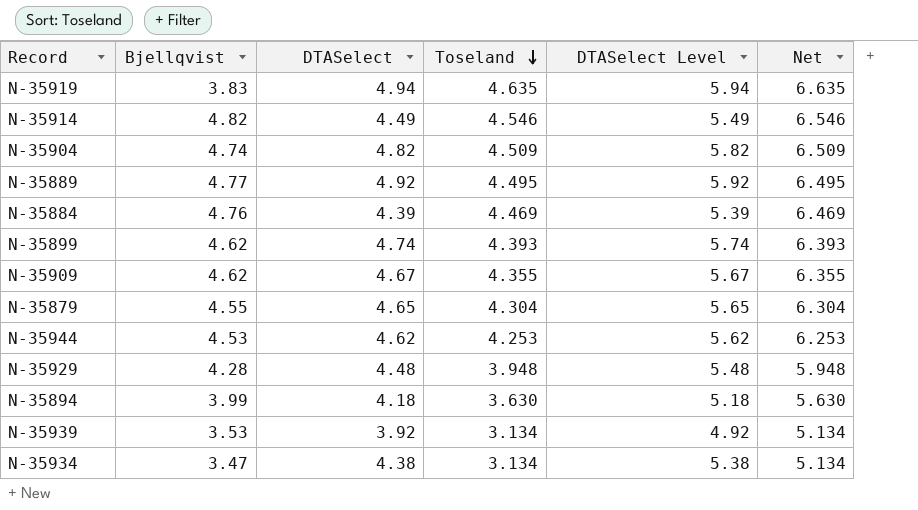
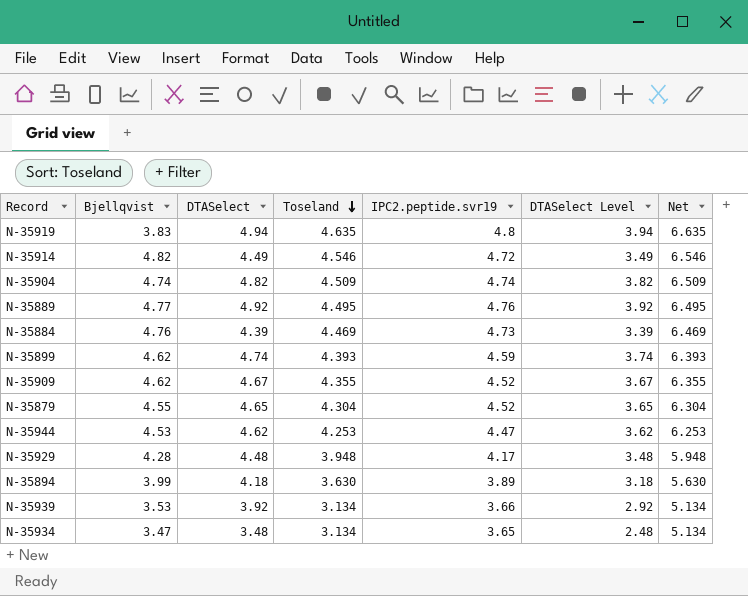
column IPC2.peptide.svr19 | position: none -> 5
column DTASelect Level | formula: [DTASelect] + 1 -> [DTASelect] - 1
N-35934 | DTASelect: 4.38 -> 3.48

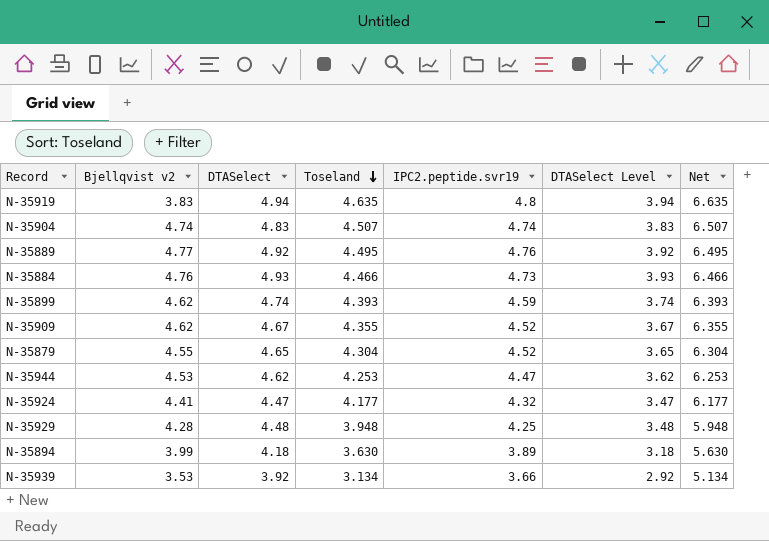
column name: Bjellqvist -> Bjellqvist v2
row N-35914: 4.82 | 4.49 | 4.546 | 4.72 | 3.49 | 6.546 -> none
row N-35934: 3.47 | 3.48 | 3.134 | 3.65 | 2.48 | 5.134 -> none
N-35904 | DTASelect: 4.82 -> 4.83
N-35904 | Toseland: 4.509 -> 4.507
N-35904 | DTASelect Level: 3.82 -> 3.83
N-35904 | Net: 6.509 -> 6.507
N-35884 | DTASelect: 4.39 -> 4.93
N-35884 | Toseland: 4.469 -> 4.466
N-35884 | DTASelect Level: 3.39 -> 3.93
N-35884 | Net: 6.469 -> 6.466
row N-35924: none -> 4.41 | 4.47 | 4.177 | 4.32 | 3.47 | 6.177
N-35929 | IPC2.peptide.svr19: 4.17 -> 4.25

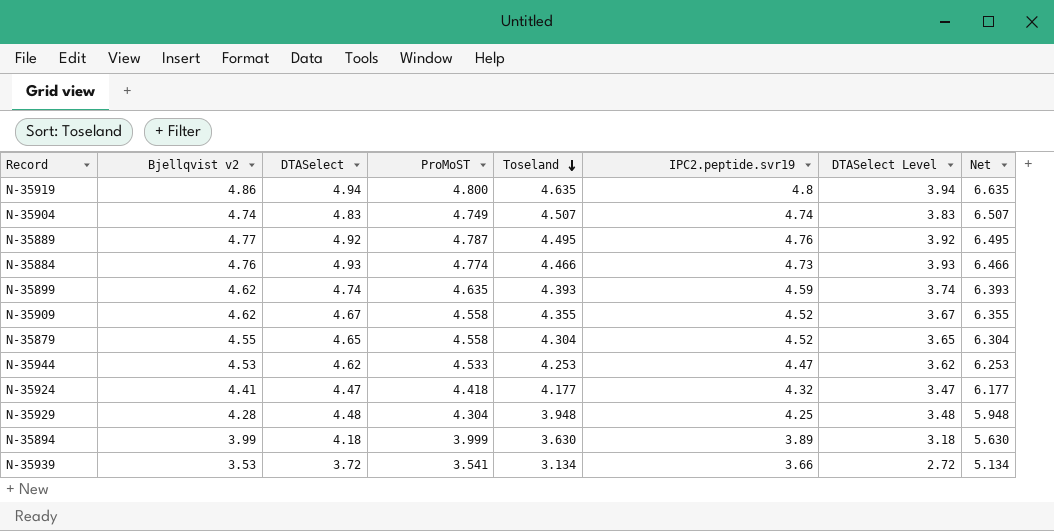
column ProMoST | position: none -> 4
N-35919 | Bjellqvist v2: 3.83 -> 4.86
N-35939 | DTASelect: 3.92 -> 3.72
N-35939 | DTASelect Level: 2.92 -> 2.72

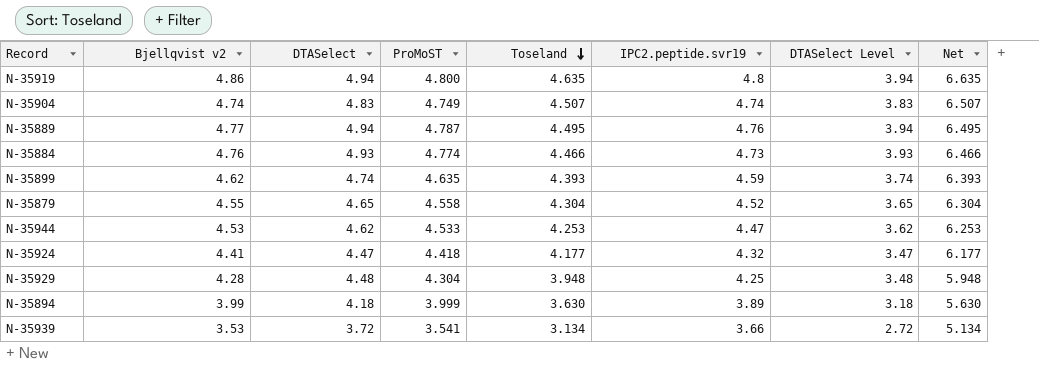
row N-35909: 4.62 | 4.67 | 4.558 | 4.355 | 4.52 | 3.67 | 6.355 -> none
N-35889 | DTASelect: 4.92 -> 4.94
N-35889 | DTASelect Level: 3.92 -> 3.94

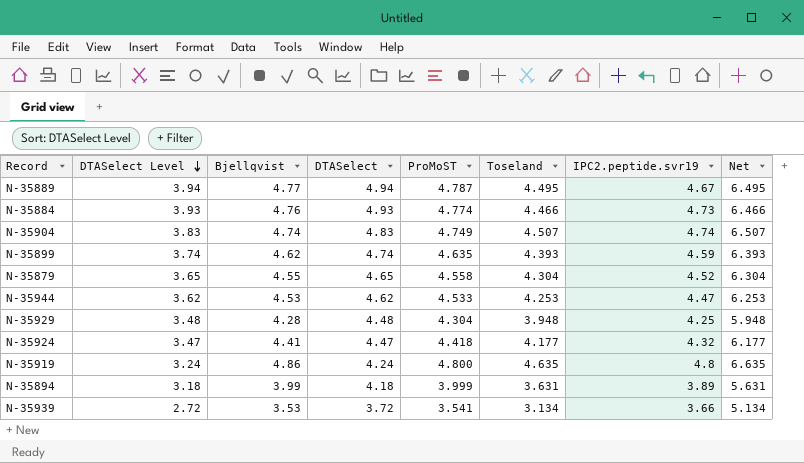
row order: Toseland descending -> DTASelect Level descending
column DTASelect Level | position: 7 -> 2
column name: Bjellqvist v2 -> Bjellqvist
N-35889 | IPC2.peptide.svr19: 4.76 -> 4.67
N-35919 | DTASelect Level: 3.94 -> 3.24
N-35919 | DTASelect: 4.94 -> 4.24
N-35894 | Toseland: 3.630 -> 3.631
N-35894 | Net: 5.630 -> 5.631

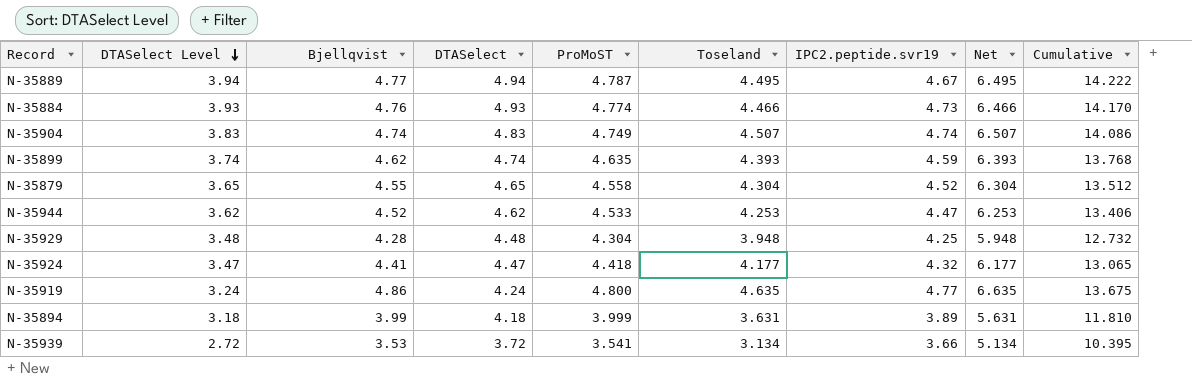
column Cumulative | formula: none -> [DTASelect] + [ProMoST] + [Toseland]
N-35944 | Bjellqvist: 4.53 -> 4.52
N-35919 | IPC2.peptide.svr19: 4.8 -> 4.77

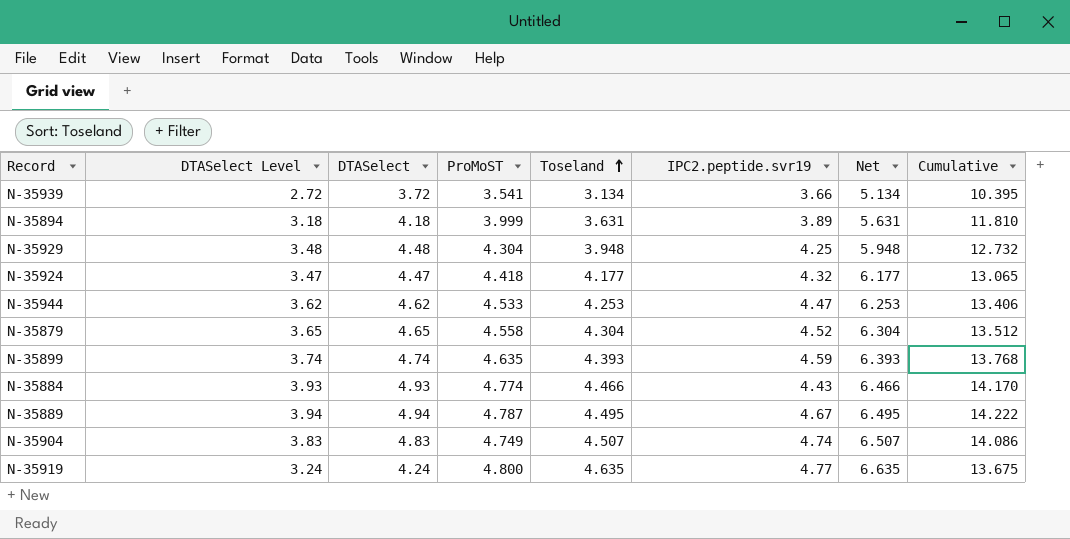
row order: DTASelect Level descending -> Toseland ascending
column Bjellqvist | position: 3 -> none
N-35884 | IPC2.peptide.svr19: 4.73 -> 4.43

